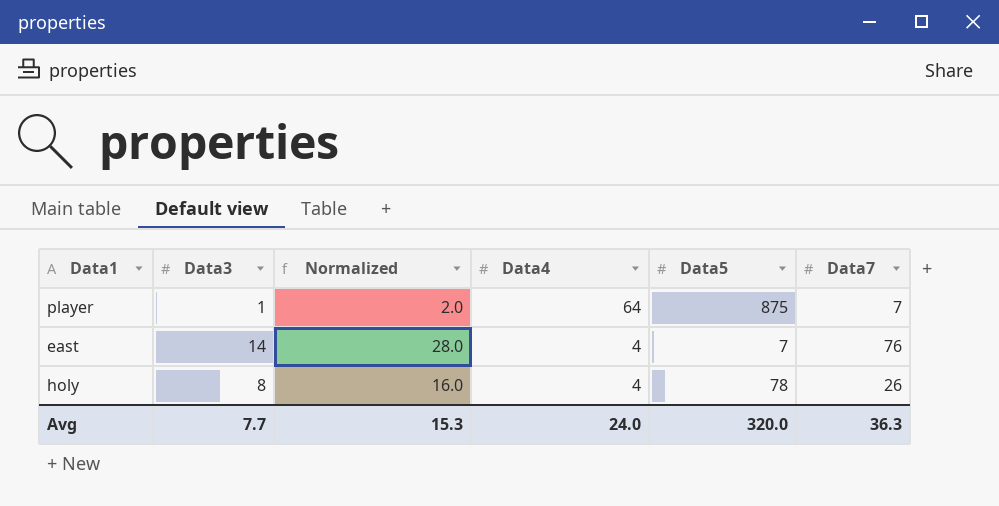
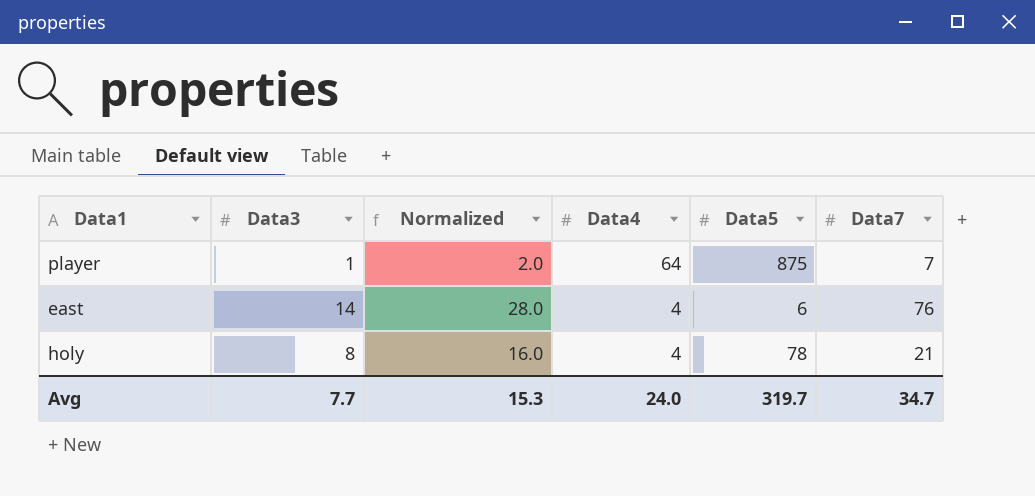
east | Data5: 7 -> 6
holy | Data7: 26 -> 21
Avg | Data5: 320.0 -> 319.7
Avg | Data7: 36.3 -> 34.7

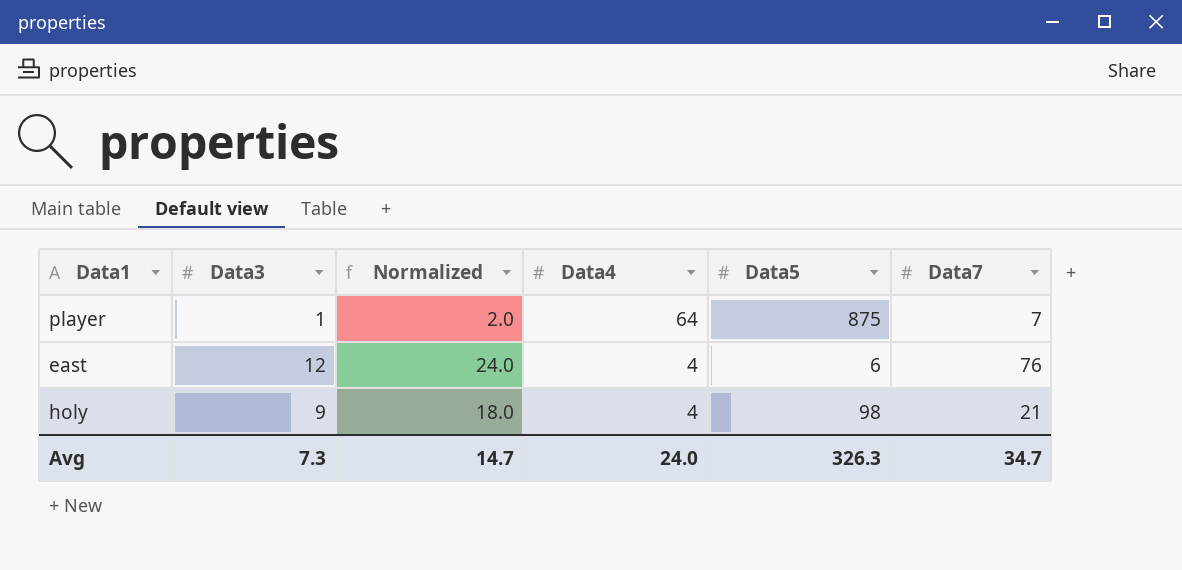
east | Data3: 14 -> 12
east | Normalized: 28.0 -> 24.0
holy | Data3: 8 -> 9
holy | Normalized: 16.0 -> 18.0
holy | Data5: 78 -> 98
Avg | Data3: 7.7 -> 7.3
Avg | Normalized: 15.3 -> 14.7
Avg | Data5: 319.7 -> 326.3

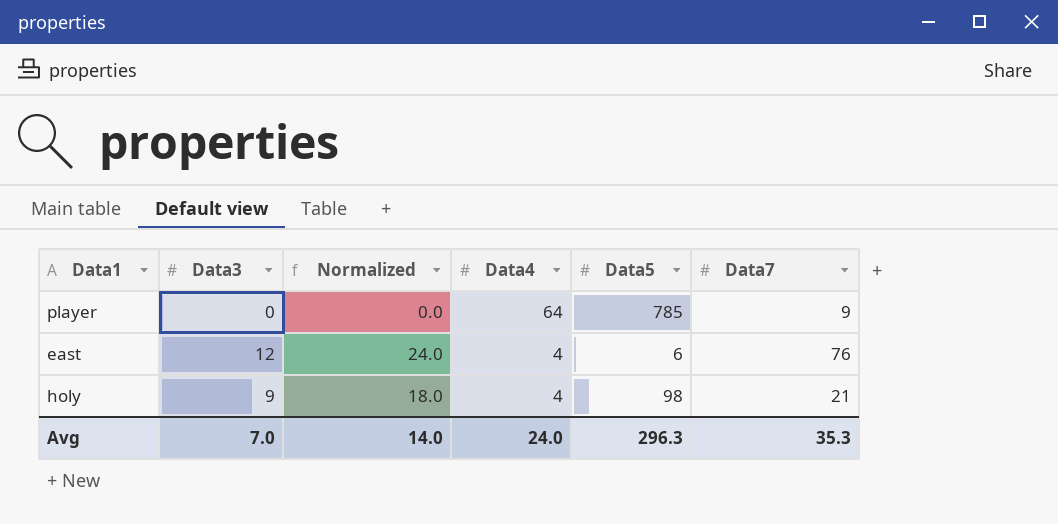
player | Data3: 1 -> 0
player | Normalized: 2.0 -> 0.0
player | Data5: 875 -> 785
player | Data7: 7 -> 9
Avg | Data3: 7.3 -> 7.0
Avg | Normalized: 14.7 -> 14.0
Avg | Data5: 326.3 -> 296.3
Avg | Data7: 34.7 -> 35.3

